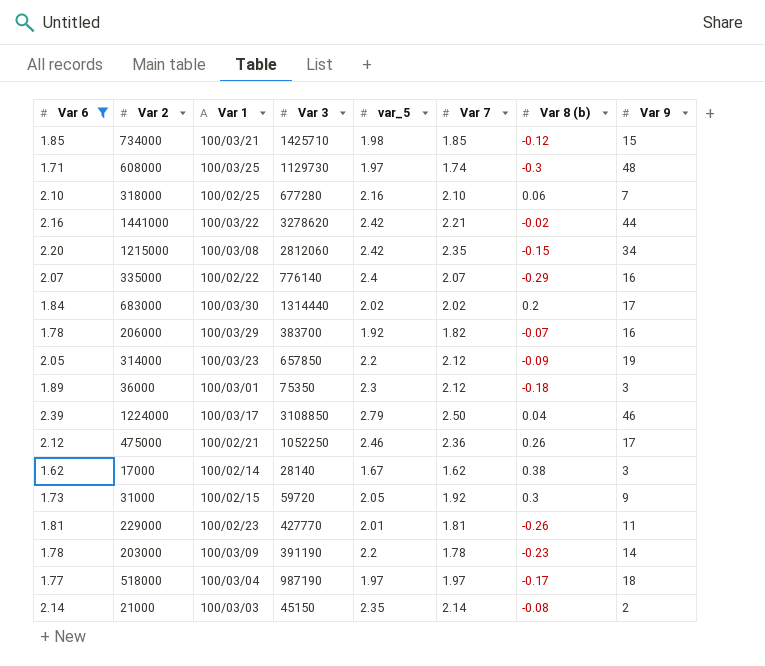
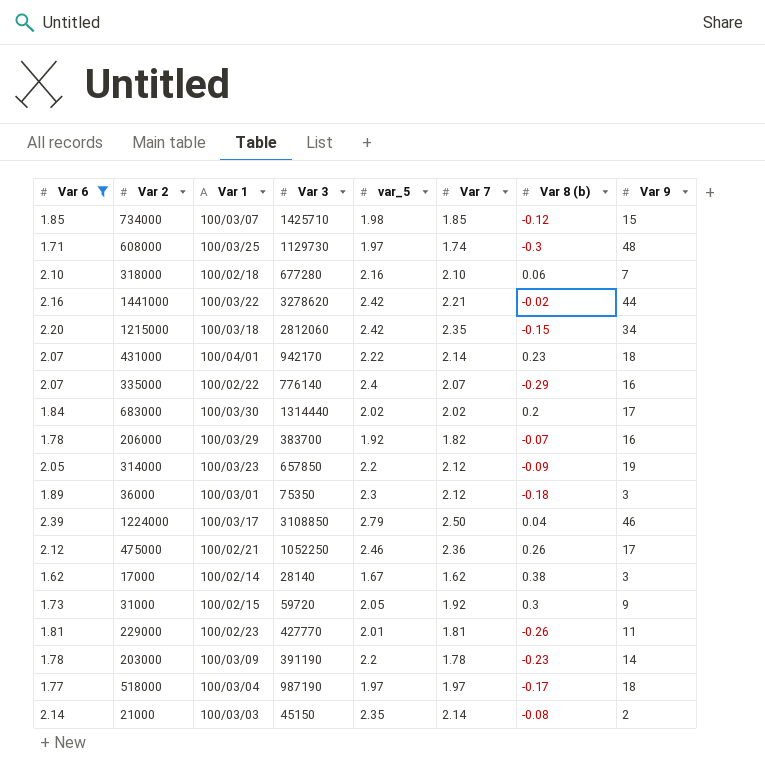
734000 | Var 1: 100/03/21 -> 100/03/07
318000 | Var 1: 100/02/25 -> 100/02/18
1215000 | Var 1: 100/03/08 -> 100/03/18
row 431000: none -> 2.07 | 100/04/01 | 942170 | 2.22 | 2.14 | 0.23 | 18

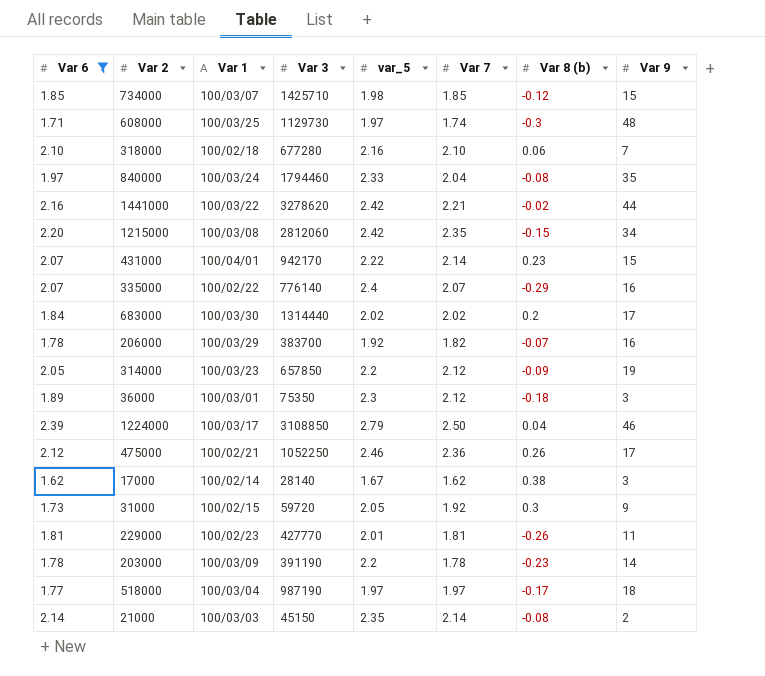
row 840000: none -> 1.97 | 100/03/24 | 1794460 | 2.33 | 2.04 | -0.08 | 35
1215000 | Var 1: 100/03/18 -> 100/03/08
431000 | Var 9: 18 -> 15

